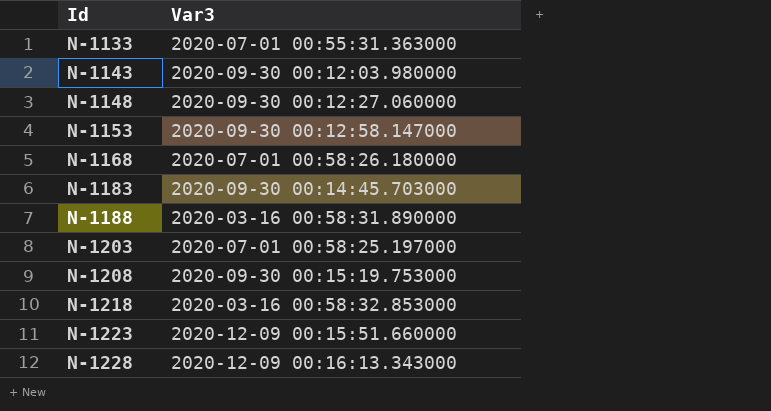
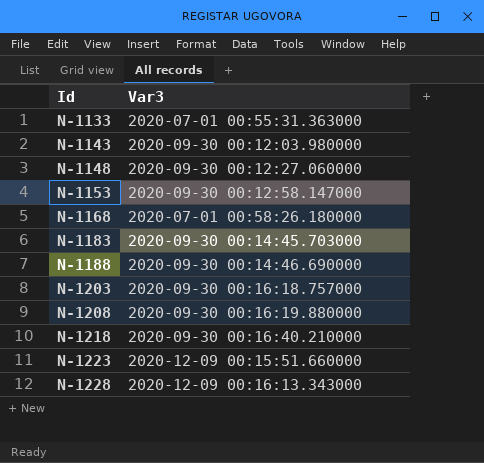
N-1188 | Var3: 2020-03-16 00:58:31.890000 -> 2020-09-30 00:14:46.690000
N-1203 | Var3: 2020-07-01 00:58:25.197000 -> 2020-09-30 00:16:18.757000
N-1208 | Var3: 2020-09-30 00:15:19.753000 -> 2020-09-30 00:16:19.880000
N-1218 | Var3: 2020-03-16 00:58:32.853000 -> 2020-09-30 00:16:40.210000

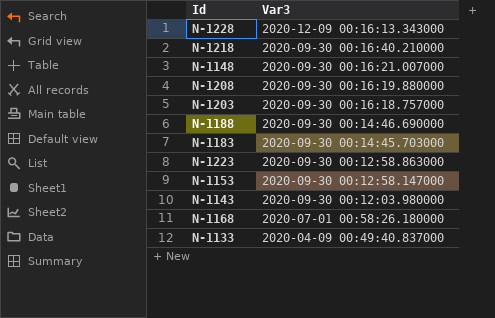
row order: Id ascending -> Var3 descending
N-1148 | Var3: 2020-09-30 00:12:27.060000 -> 2020-09-30 00:16:21.007000
N-1223 | Var3: 2020-12-09 00:15:51.660000 -> 2020-09-30 00:12:58.863000
N-1133 | Var3: 2020-07-01 00:55:31.363000 -> 2020-04-09 00:49:40.837000

